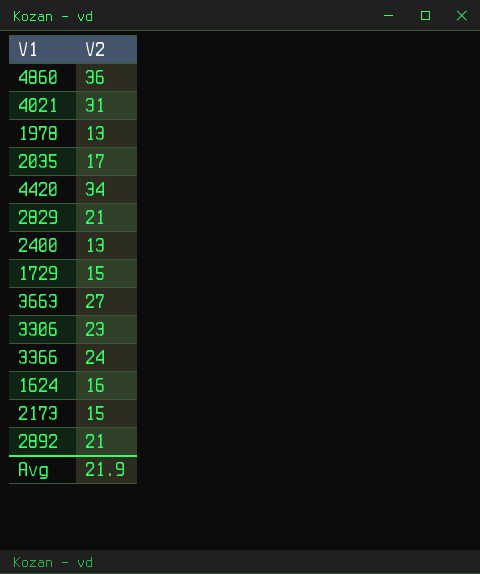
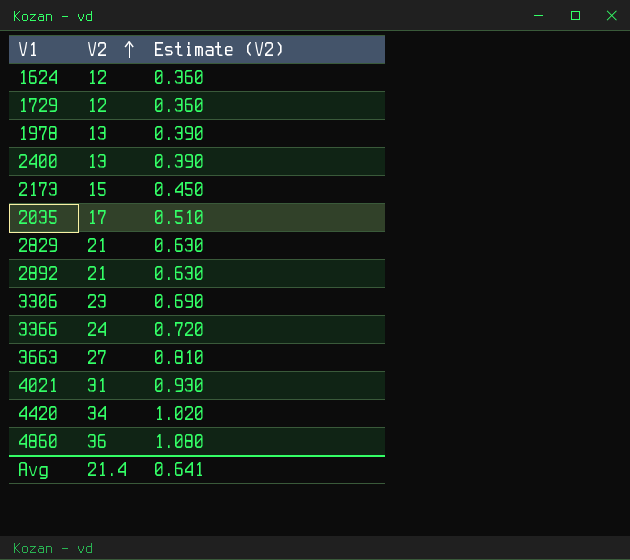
row order: none -> V2 ascending
column Estimate (V2) | formula: none -> [V2] * 0.03
1624 | V2: 16 -> 12
1729 | V2: 15 -> 12
Avg | V2: 21.9 -> 21.4

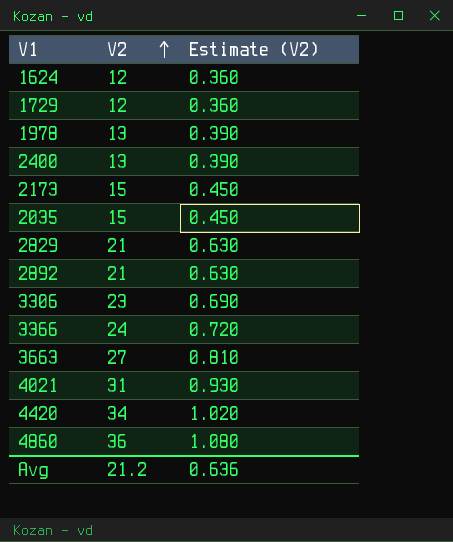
2035 | V2: 17 -> 15
2035 | Estimate (V2): 0.510 -> 0.450
Avg | V2: 21.4 -> 21.2
Avg | Estimate (V2): 0.641 -> 0.636

